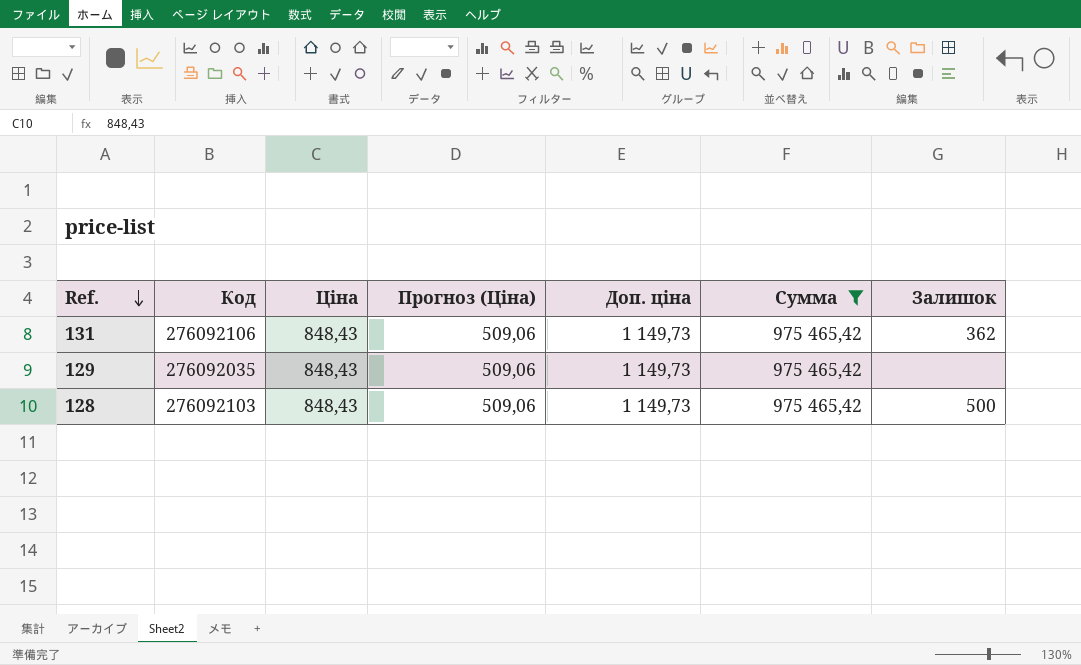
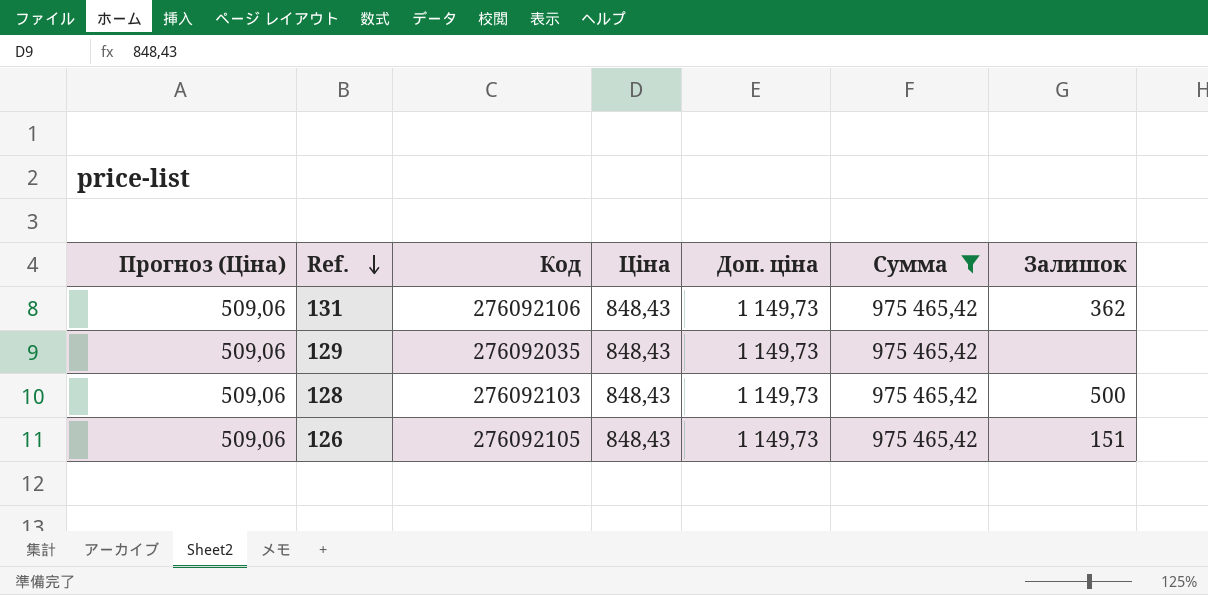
column Прогноз (Ціна) | position: 4 -> 1
row 126: none -> 509,06 | 276092105 | 848,43 | 1 149,73 | 975 465,42 | 151

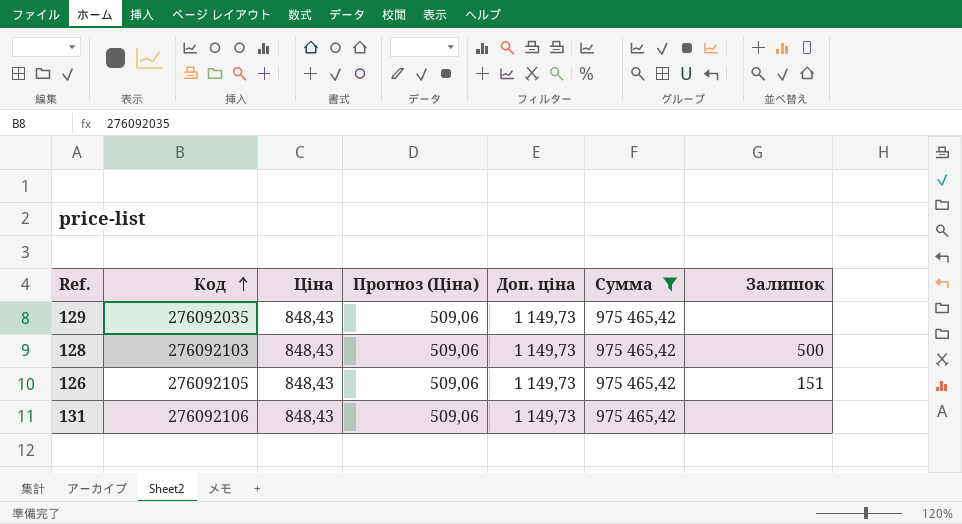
row order: Ref. descending -> Код ascending
column Прогноз (Ціна) | position: 1 -> 4
131 | Залишок: 362 -> none

